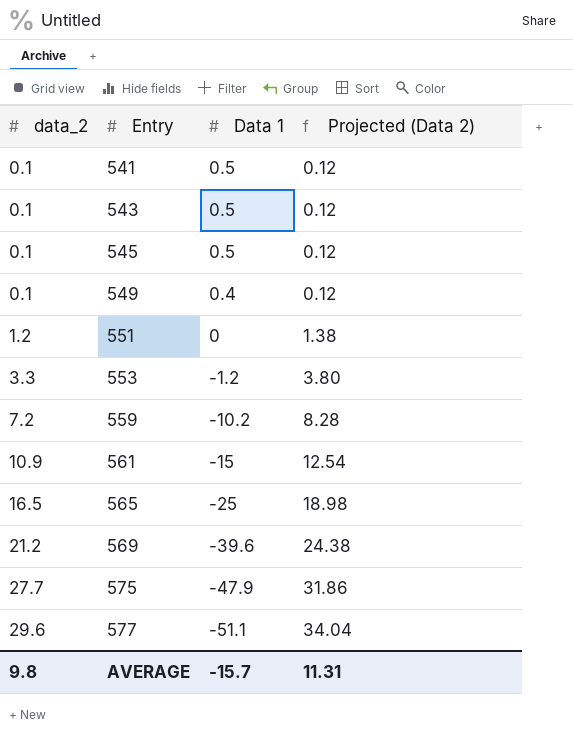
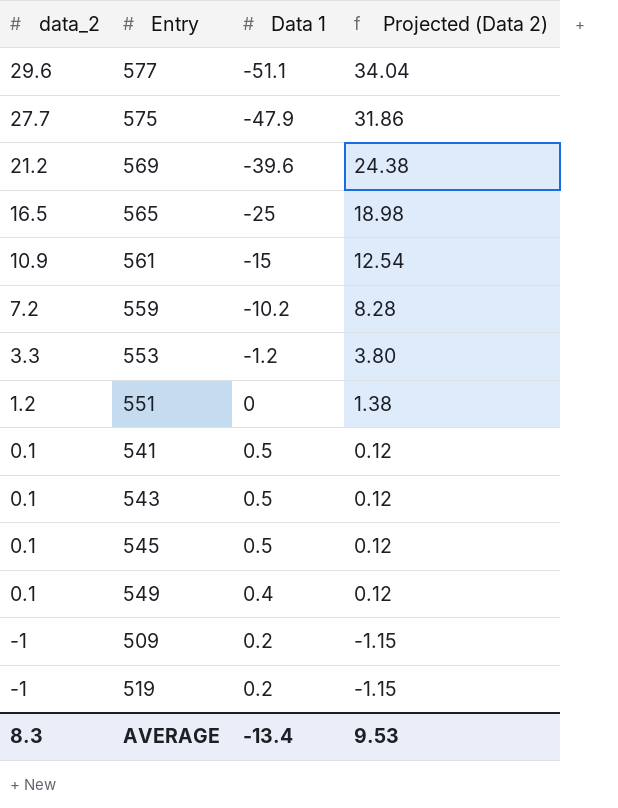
row order: data_2 ascending -> data_2 descending
row 509: none -> -1 | 0.2 | -1.15
row 519: none -> -1 | 0.2 | -1.15
AVERAGE | data_2: 9.8 -> 8.3
AVERAGE | Data 1: -15.7 -> -13.4
AVERAGE | Projected (Data 2): 11.31 -> 9.53

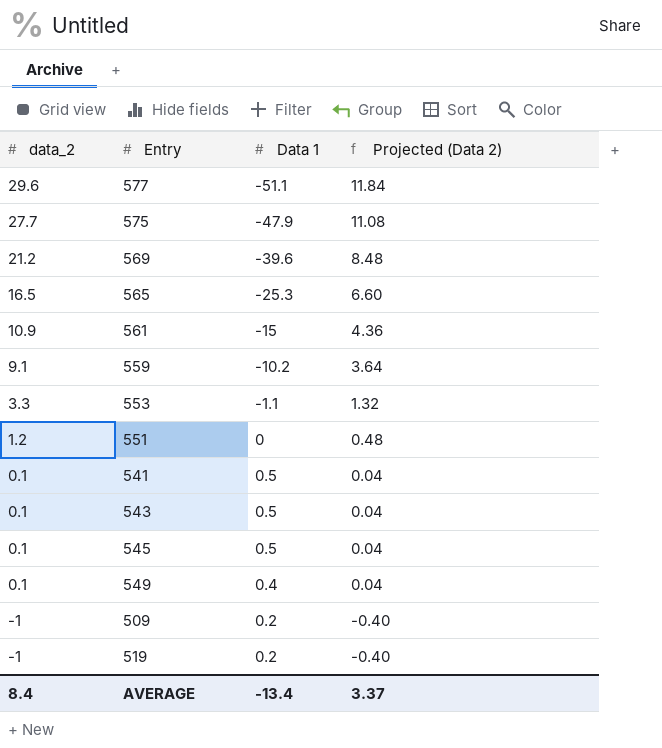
column Projected (Data 2) | formula: [data_2] * 1.15 -> [data_2] * 0.4
565 | Data 1: -25 -> -25.3
559 | data_2: 7.2 -> 9.1
553 | Data 1: -1.2 -> -1.1
AVERAGE | data_2: 8.3 -> 8.4
AVERAGE | Projected (Data 2): 9.53 -> 3.37

